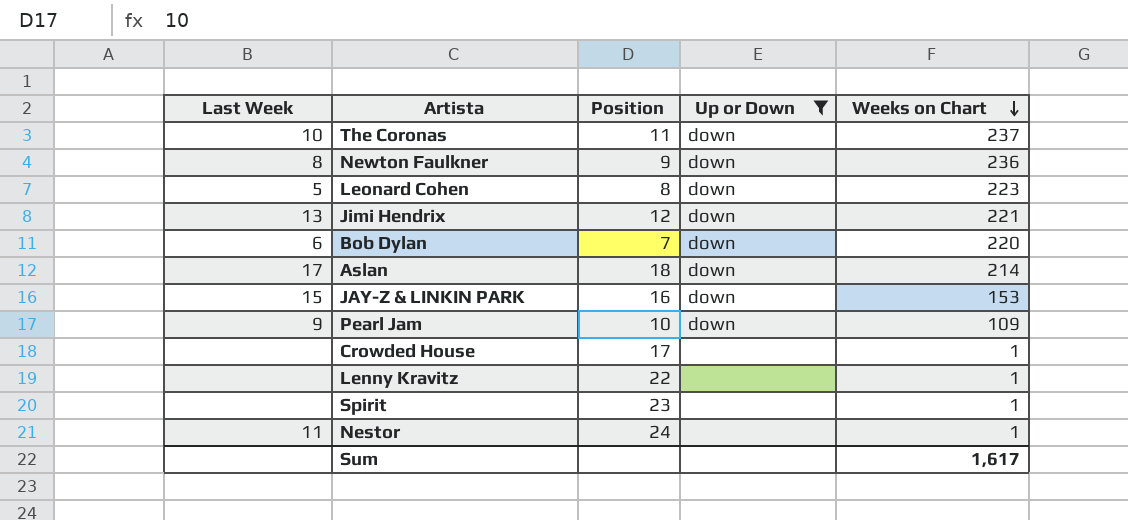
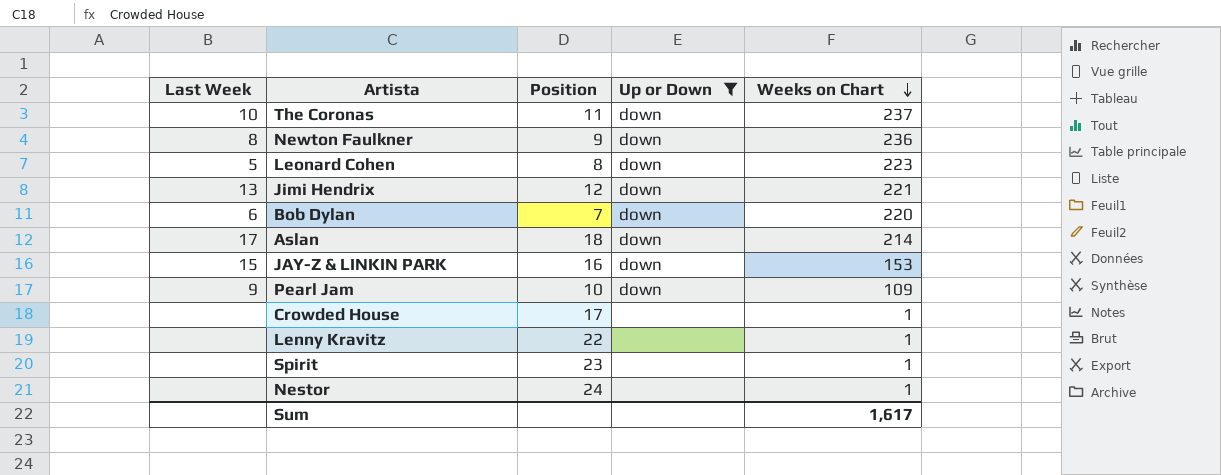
Nestor | Last Week: 11 -> none

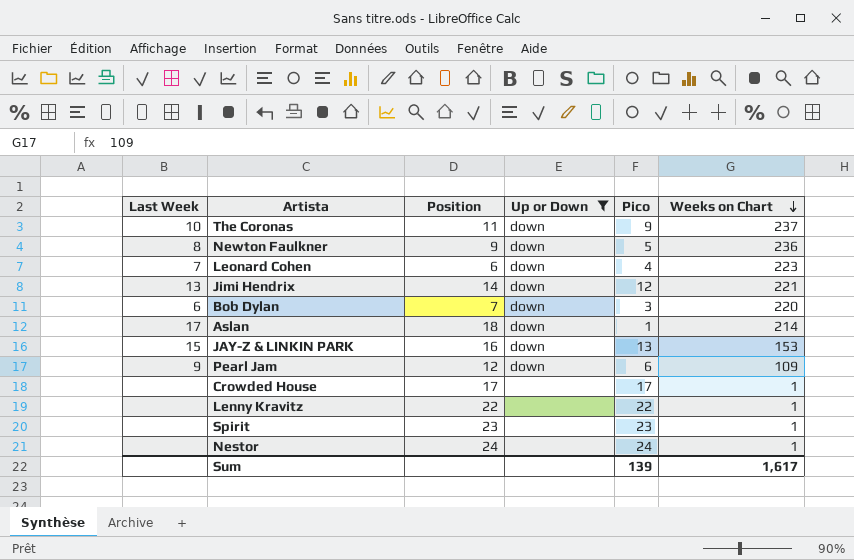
column Pico | position: none -> 5
Leonard Cohen | Last Week: 5 -> 7
Leonard Cohen | Position: 8 -> 6
Jimi Hendrix | Position: 12 -> 14
Pearl Jam | Position: 10 -> 12

